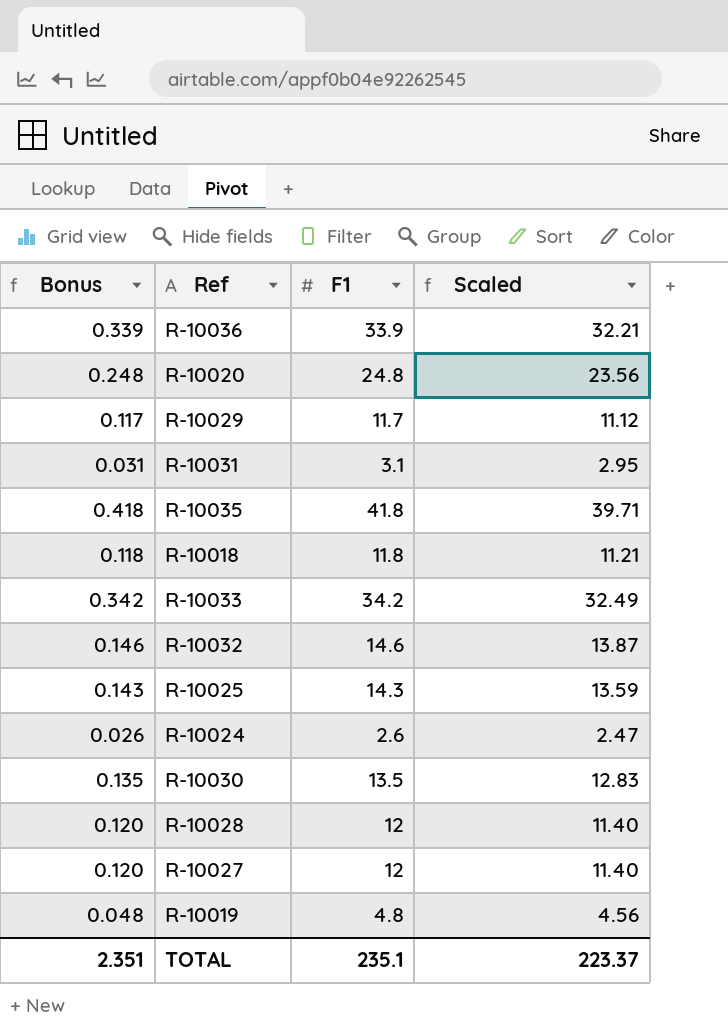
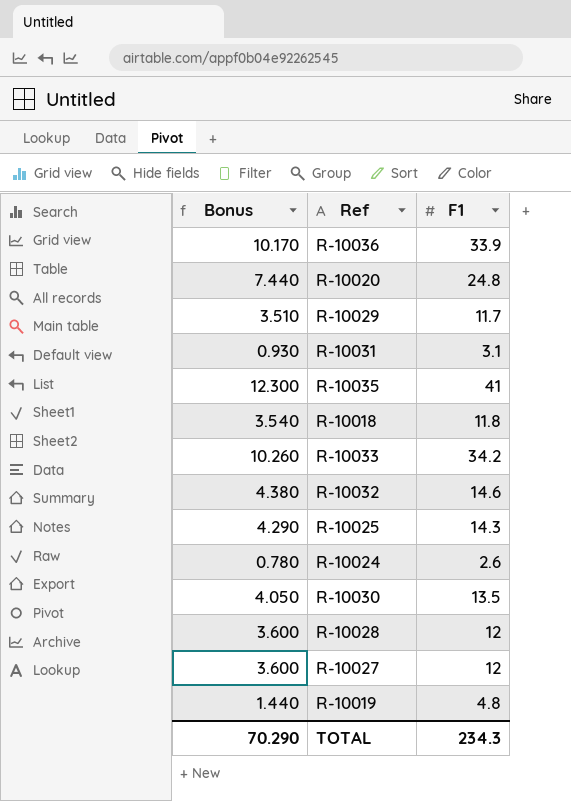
column Scaled | formula: [F1] * 0.95 -> none
column Bonus | formula: [F1] * 0.01 -> [F1] * 0.3
R-10035 | F1: 41.8 -> 41
TOTAL | Bonus: 2.351 -> 70.290
TOTAL | F1: 235.1 -> 234.3

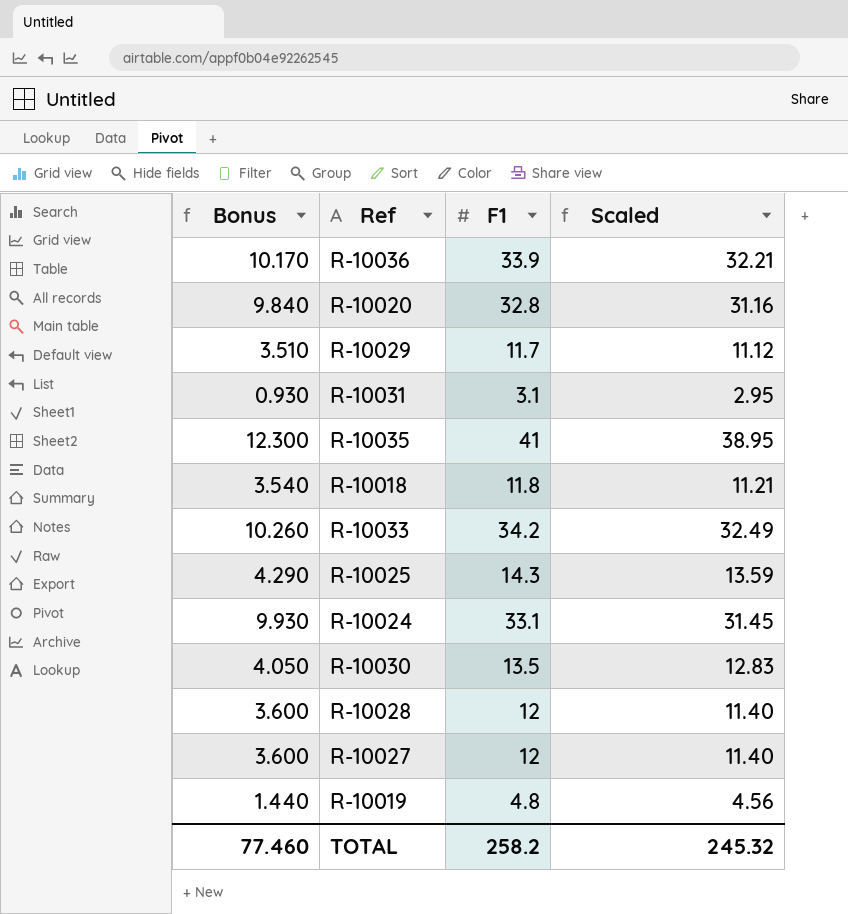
column Scaled | formula: none -> [F1] * 0.95
row R-10032: 4.380 | 14.6 -> none
R-10020 | Bonus: 7.440 -> 9.840
R-10020 | F1: 24.8 -> 32.8
R-10024 | Bonus: 0.780 -> 9.930
R-10024 | F1: 2.6 -> 33.1
TOTAL | Bonus: 70.290 -> 77.460
TOTAL | F1: 234.3 -> 258.2

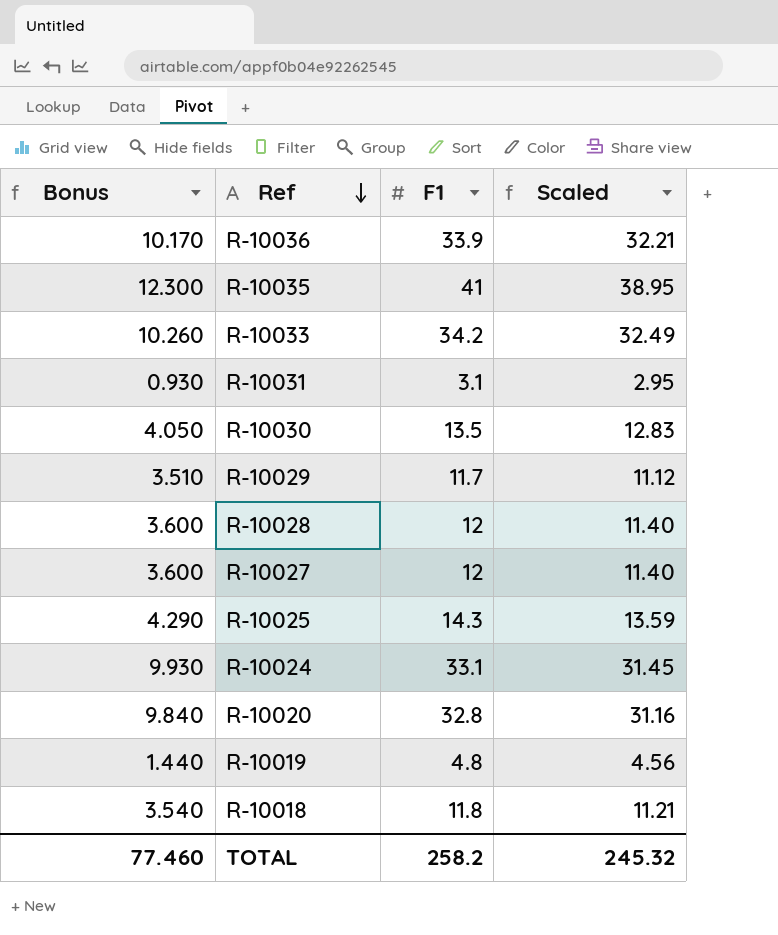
row order: none -> Ref descending

